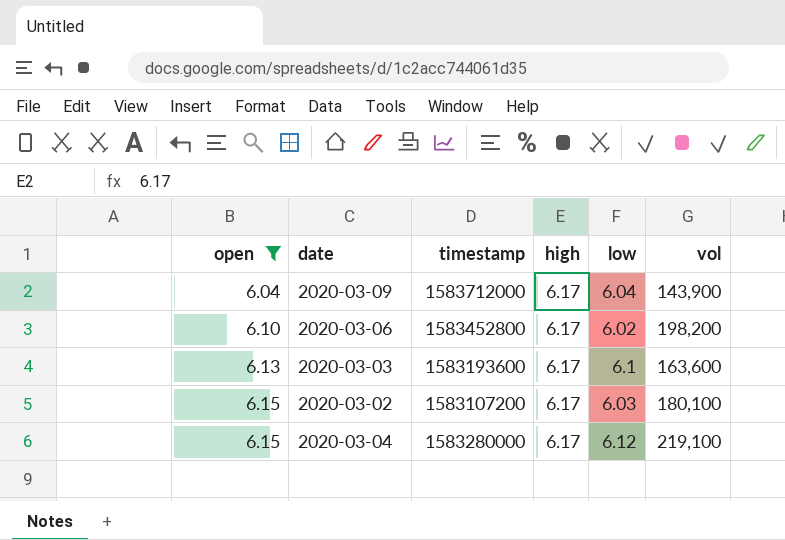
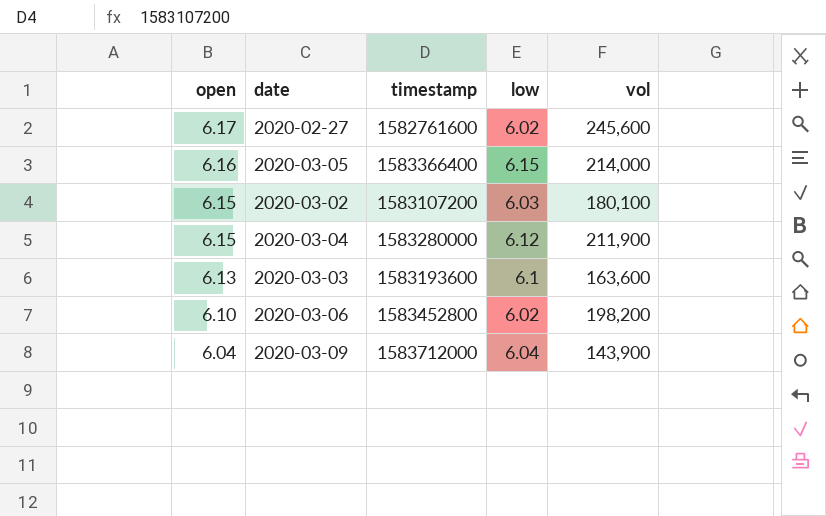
filter: open <= 6.15 -> none
row order: open ascending -> open descending
column high | position: 4 -> none
2020-03-04 | vol: 219,100 -> 211,900

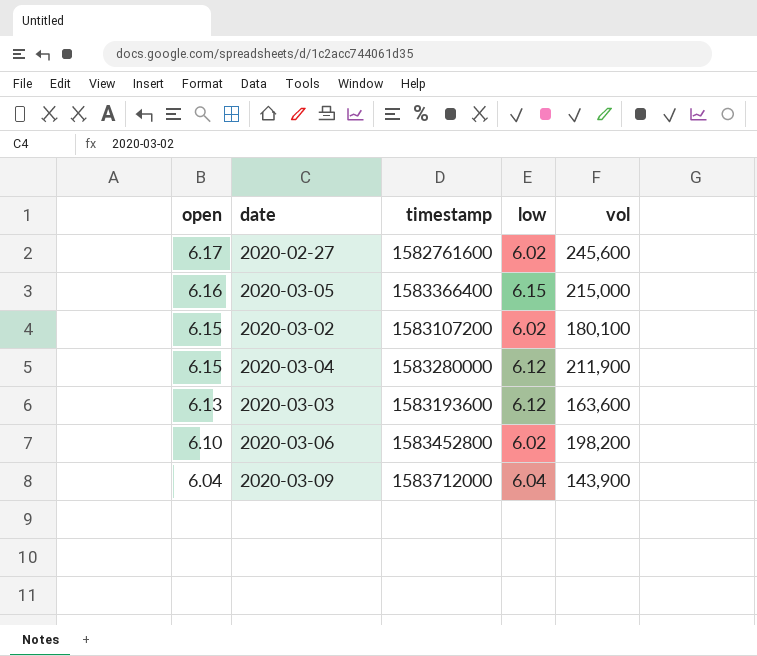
2020-03-05 | vol: 214,000 -> 215,000
2020-03-02 | low: 6.03 -> 6.02
2020-03-03 | low: 6.1 -> 6.12

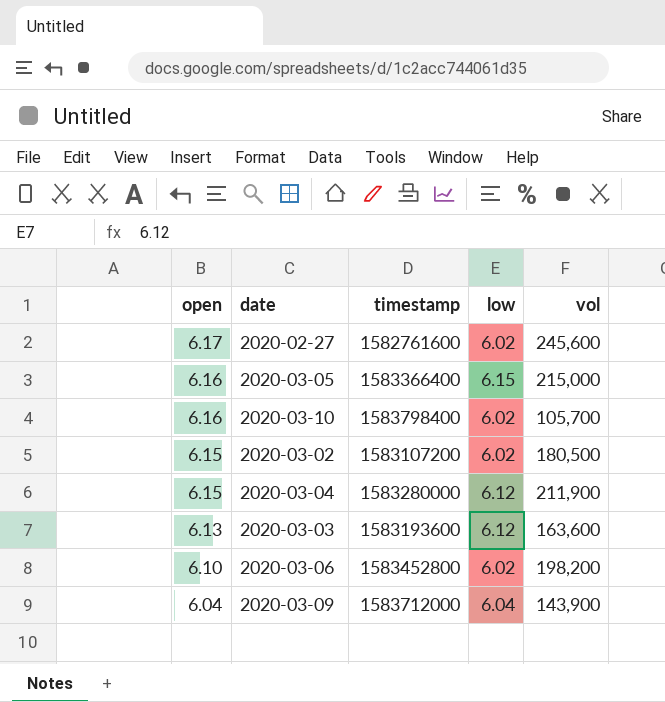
row 2020-03-10: none -> 6.16 | 1583798400 | 6.02 | 105,700
2020-03-02 | vol: 180,100 -> 180,500

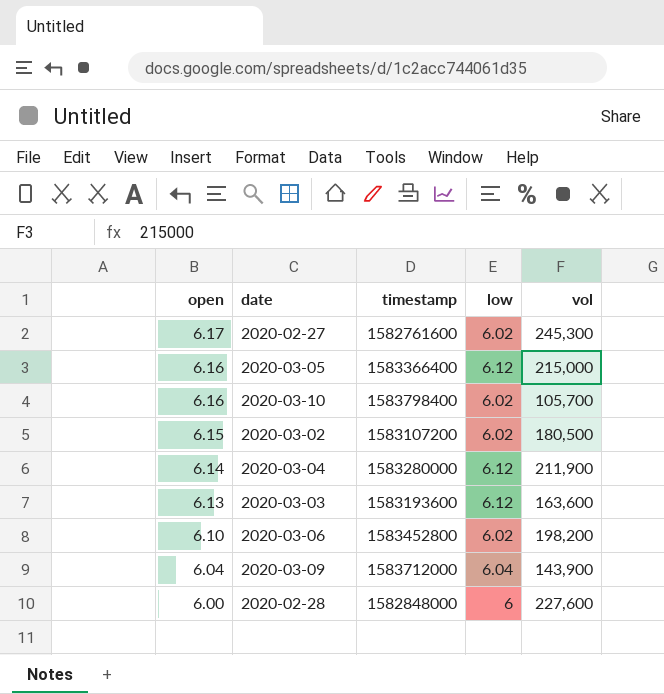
2020-02-27 | vol: 245,600 -> 245,300
2020-03-05 | low: 6.15 -> 6.12
2020-03-04 | open: 6.15 -> 6.14
row 2020-02-28: none -> 6.00 | 1582848000 | 6 | 227,600

